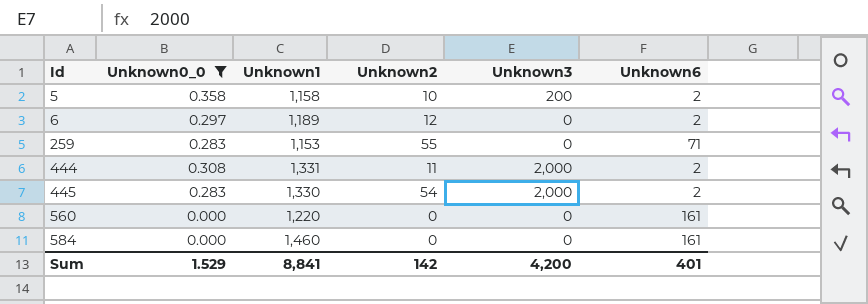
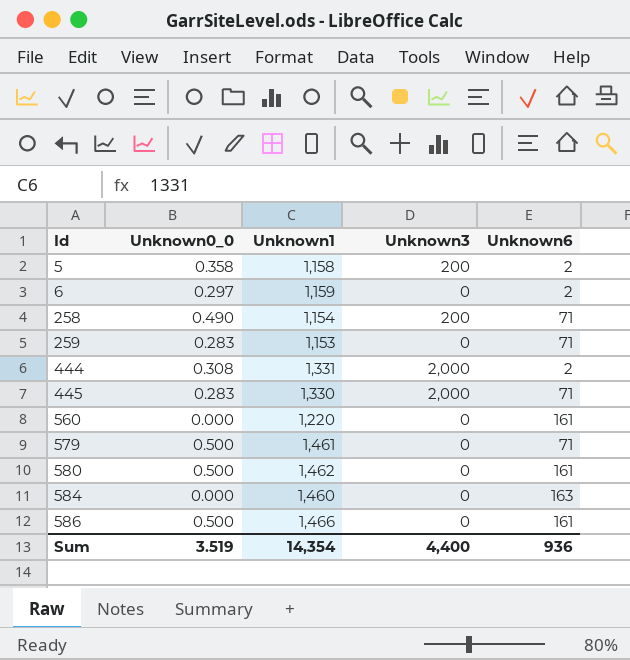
filter: Unknown0_0 <= 0.358 -> none
column Unknown2 | position: 4 -> none
6 | Unknown1: 1,189 -> 1,159
445 | Unknown6: 2 -> 71
584 | Unknown6: 161 -> 163
Sum | Unknown0_0: 1.529 -> 3.519
Sum | Unknown1: 8,841 -> 14,354
Sum | Unknown3: 4,200 -> 4,400
Sum | Unknown6: 401 -> 936

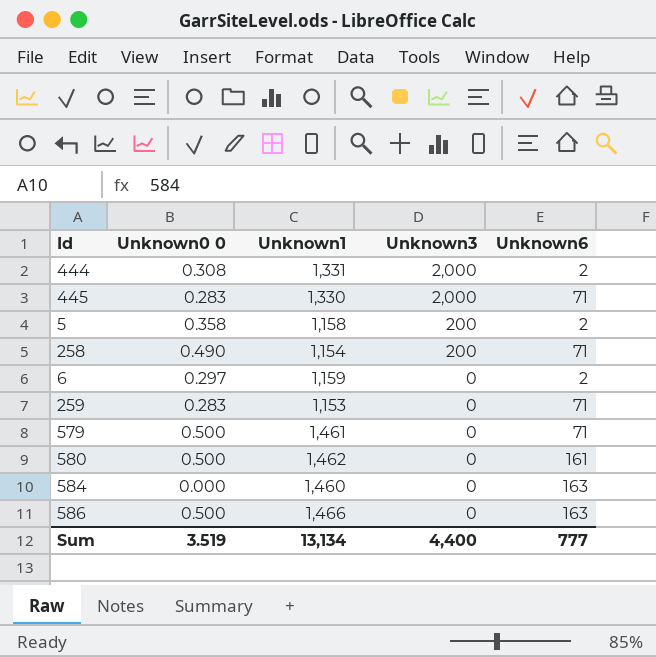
row order: Id ascending -> Unknown3 descending
column name: Unknown0_0 -> Unknown0 0
row 560: 0.000 | 1,220 | 0 | 161 -> none
586 | Unknown6: 161 -> 163
Sum | Unknown1: 14,354 -> 13,134
Sum | Unknown6: 936 -> 777

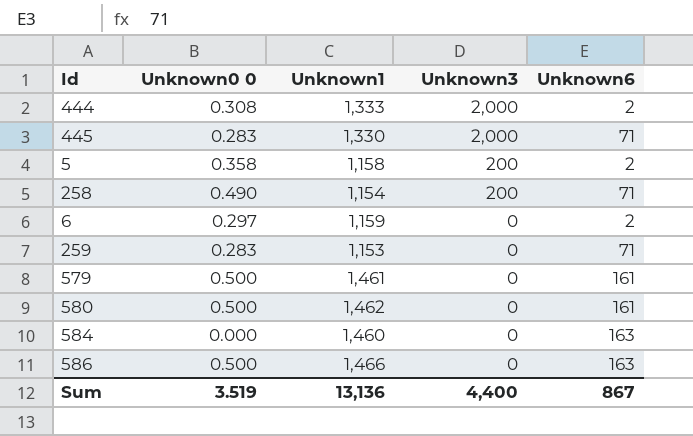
444 | Unknown1: 1,331 -> 1,333
579 | Unknown6: 71 -> 161
Sum | Unknown1: 13,134 -> 13,136
Sum | Unknown6: 777 -> 867

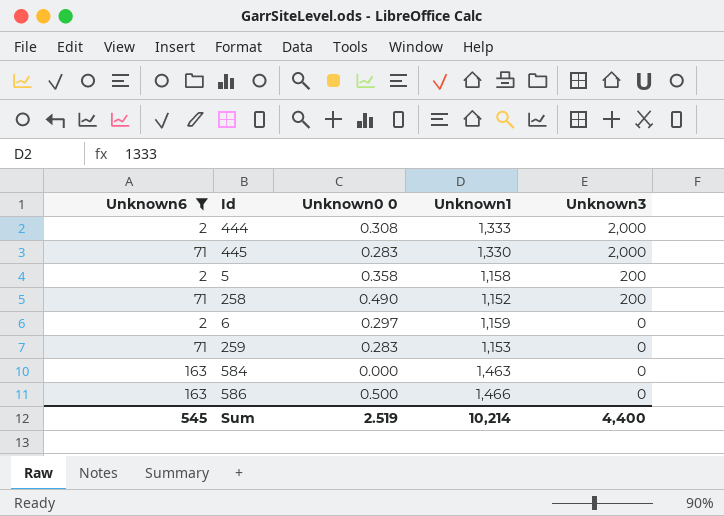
filter: none -> Unknown6 != 161
column Unknown6 | position: 5 -> 1
258 | Unknown1: 1,154 -> 1,152
584 | Unknown1: 1,460 -> 1,463
Sum | Unknown6: 867 -> 545
Sum | Unknown0 0: 3.519 -> 2.519
Sum | Unknown1: 13,136 -> 10,214

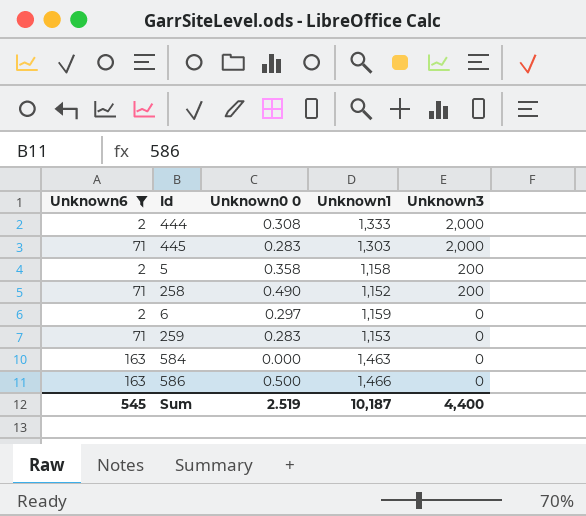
445 | Unknown1: 1,330 -> 1,303
Sum | Unknown1: 10,214 -> 10,187

